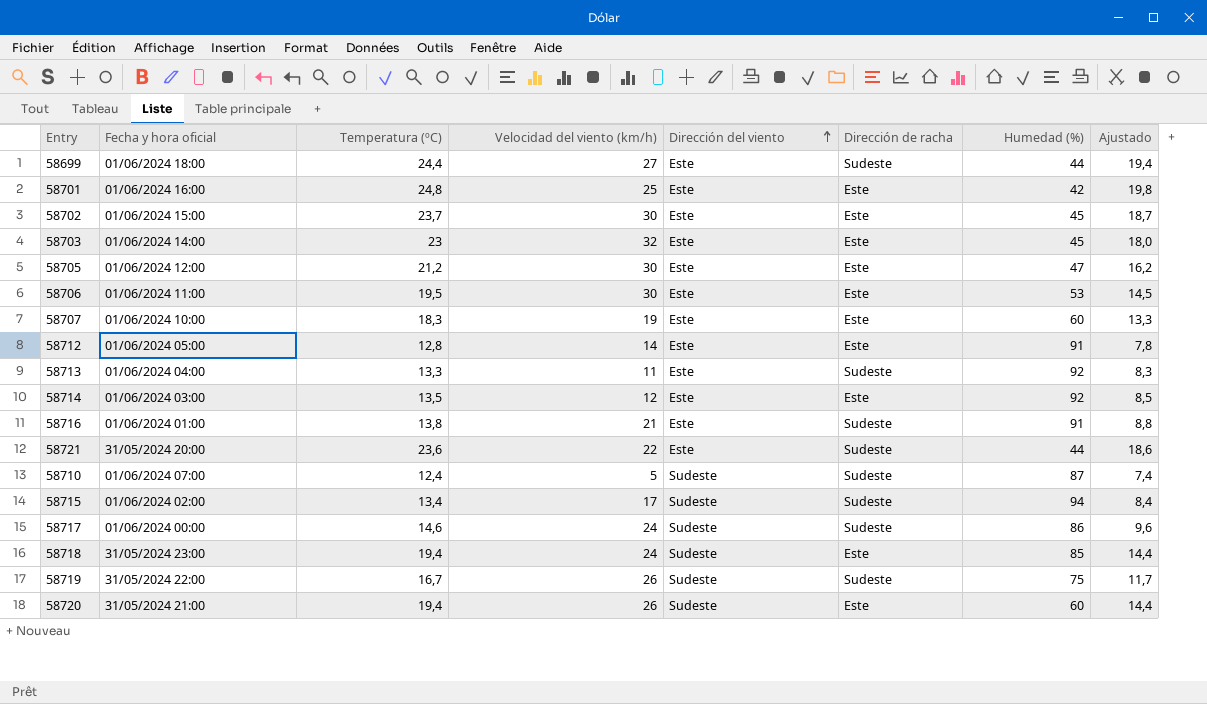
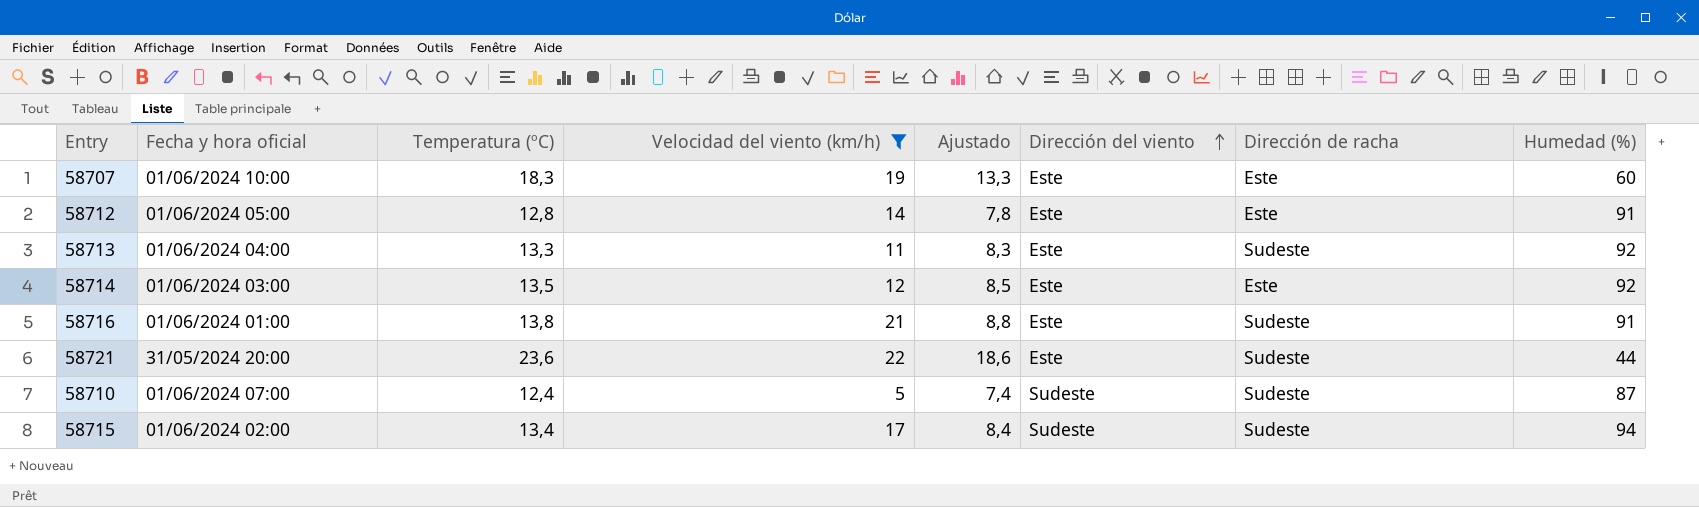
filter: none -> Velocidad del viento (km/h) <= 22
column Ajustado | position: 8 -> 5

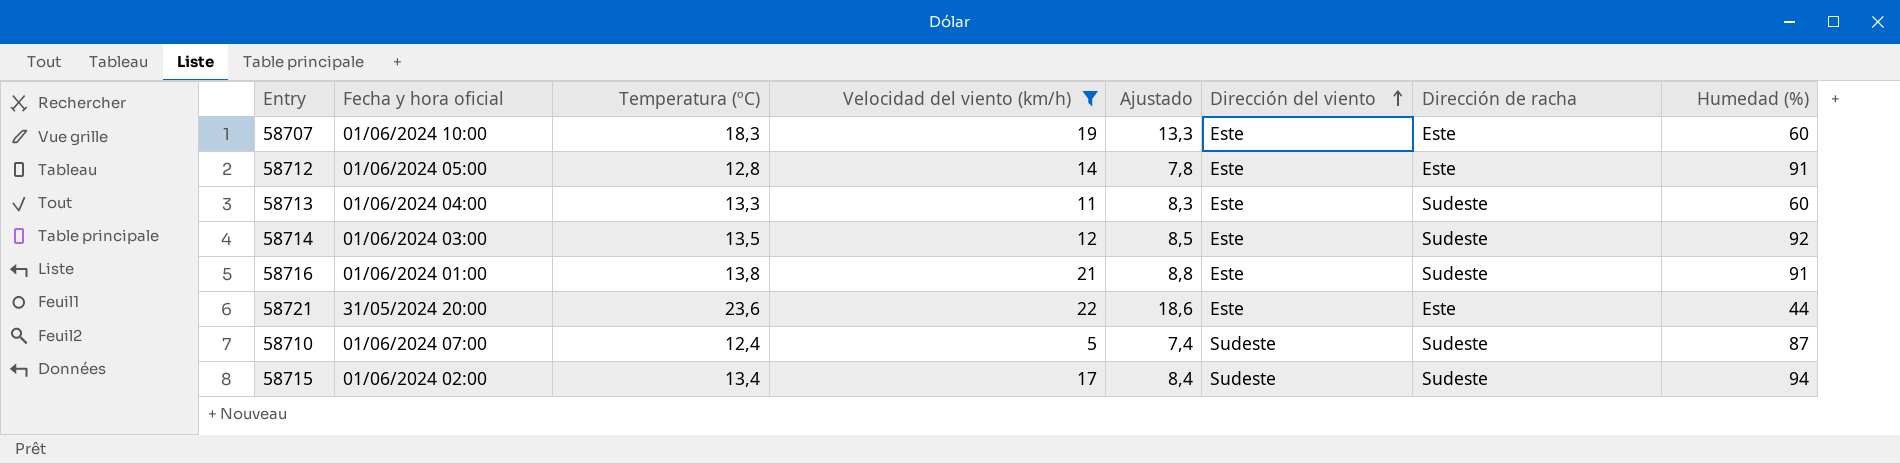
58713 | Humedad (%): 92 -> 60
58714 | Dirección de racha: Este -> Sudeste
58721 | Dirección de racha: Sudeste -> Este

